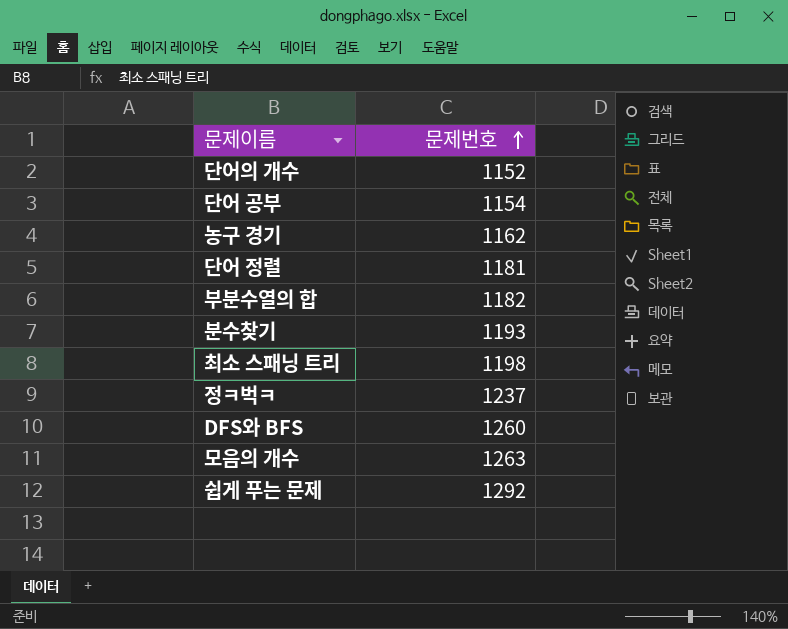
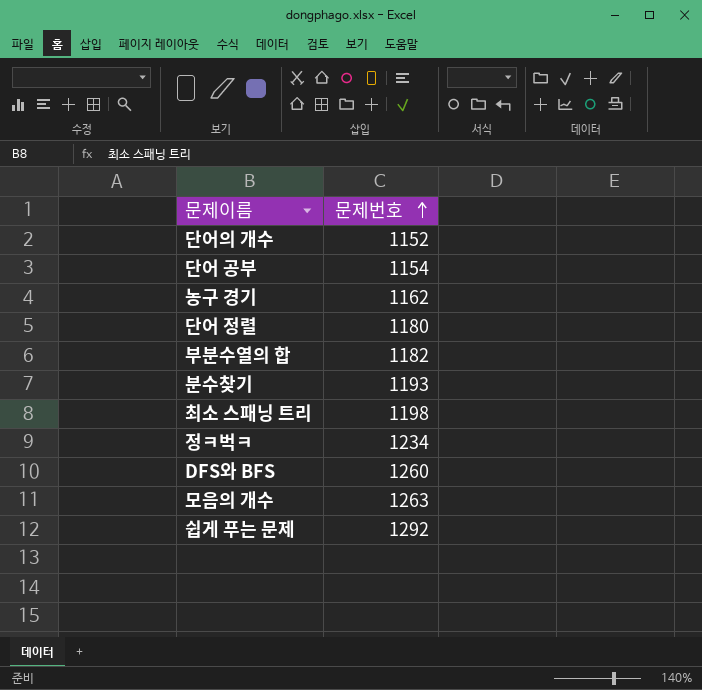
단어 정렬 | 문제번호: 1181 -> 1180
정ㅋ벅ㅋ | 문제번호: 1237 -> 1234

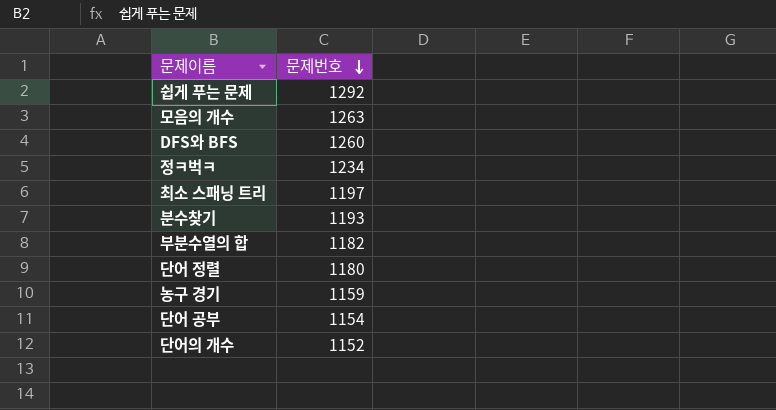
row order: 문제번호 ascending -> 문제번호 descending
최소 스패닝 트리 | 문제번호: 1198 -> 1197
농구 경기 | 문제번호: 1162 -> 1159

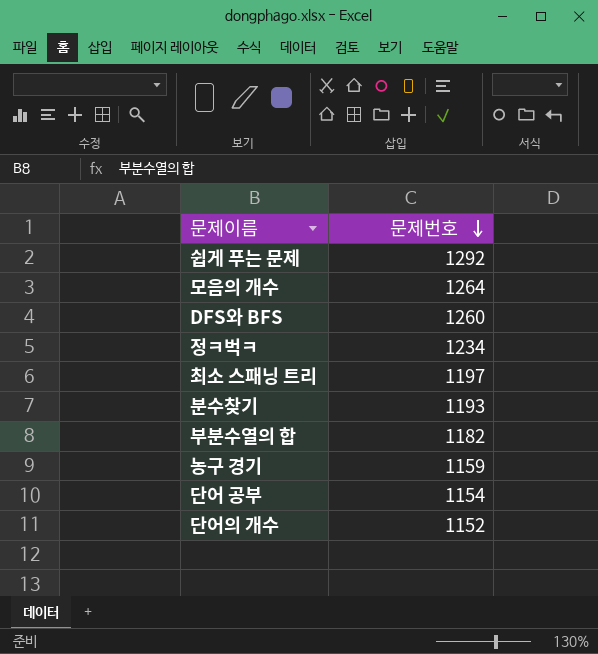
row 단어 정렬: 1180 -> none
모음의 개수 | 문제번호: 1263 -> 1264

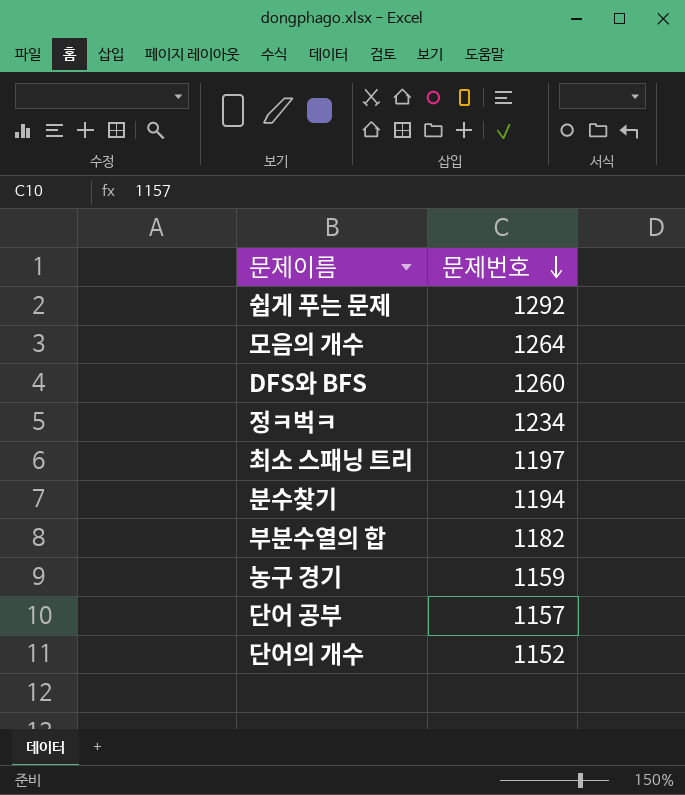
분수찾기 | 문제번호: 1193 -> 1194
단어 공부 | 문제번호: 1154 -> 1157

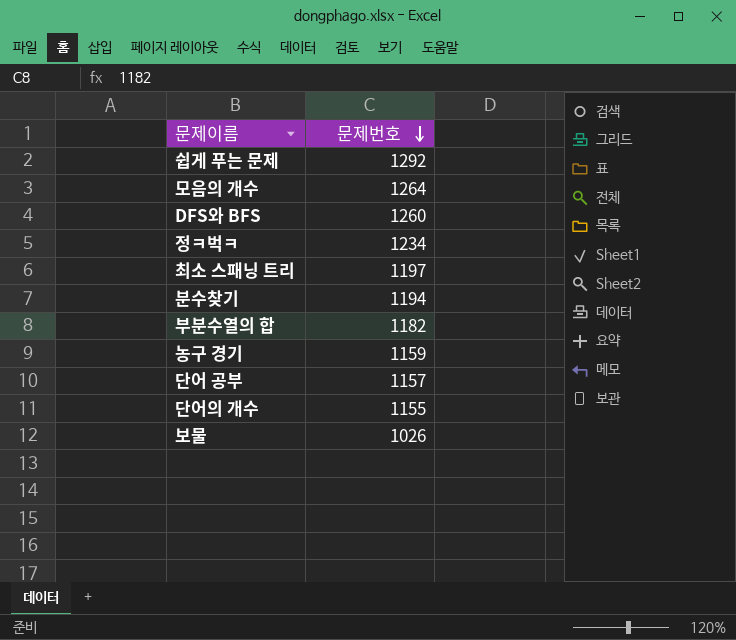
단어의 개수 | 문제번호: 1152 -> 1155
row 보물: none -> 1026

